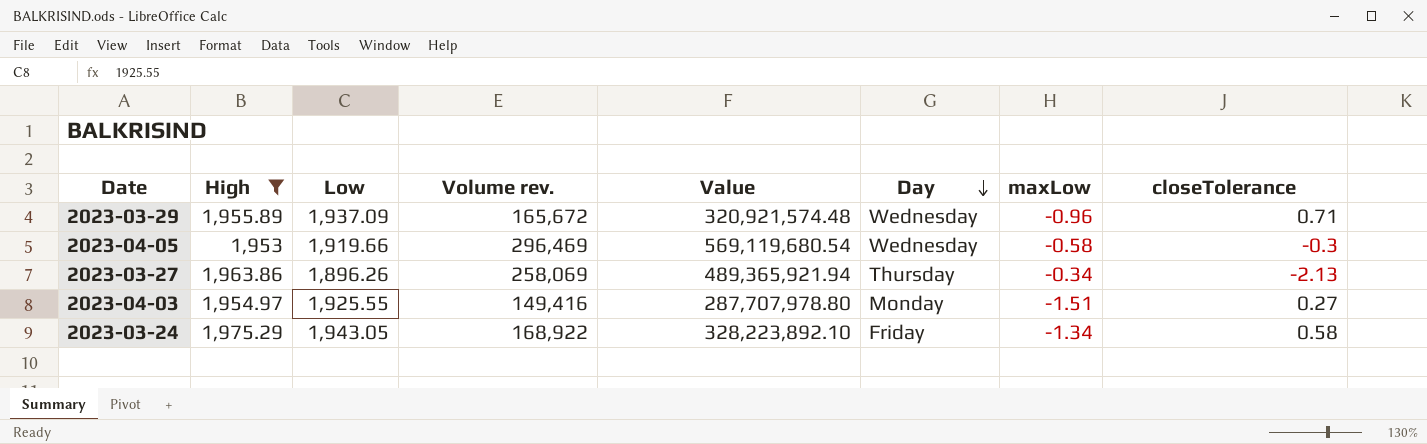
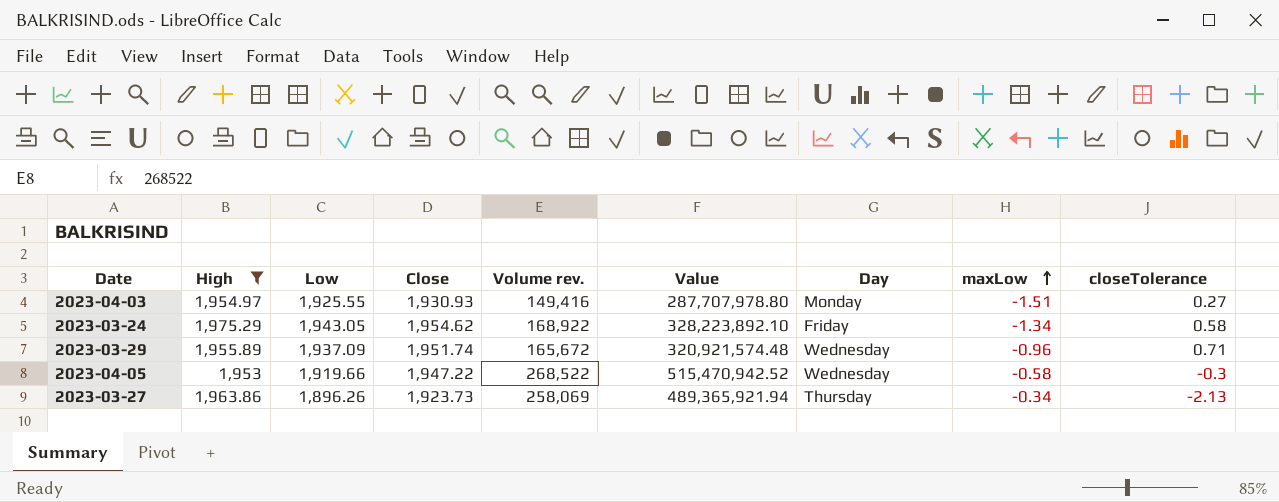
row order: Day descending -> maxLow ascending
column Close | position: none -> 4
2023-04-05 | Volume rev.: 296,469 -> 268,522
2023-04-05 | Value: 569,119,680.54 -> 515,470,942.52

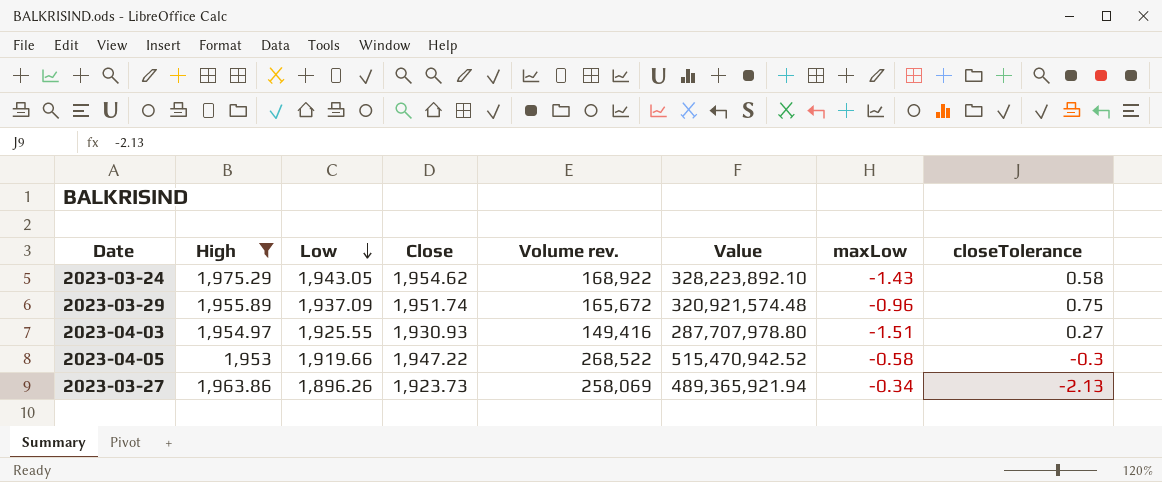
row order: maxLow ascending -> Low descending
column Day | position: 7 -> none
2023-03-24 | maxLow: -1.34 -> -1.43
2023-03-29 | closeTolerance: 0.71 -> 0.75

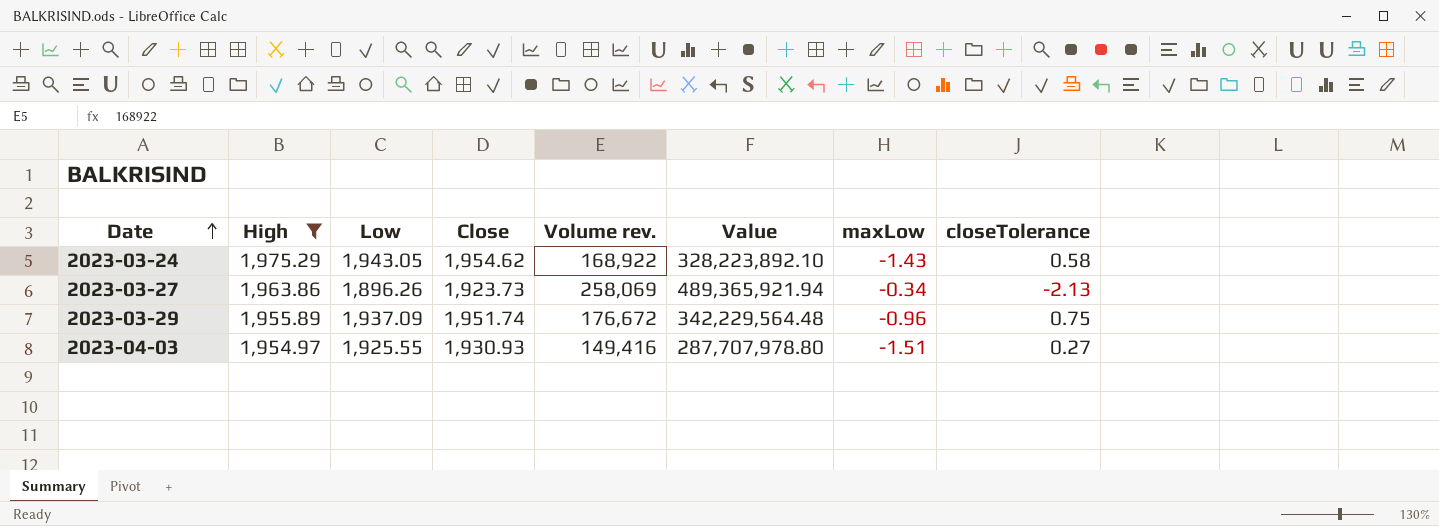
row order: Low descending -> Date ascending
row 2023-04-05: 1,953 | 1,919.66 | 1,947.22 | 268,522 | 515,470,942.52 | -0.58 | -0.3 -> none
2023-03-29 | Volume rev.: 165,672 -> 176,672
2023-03-29 | Value: 320,921,574.48 -> 342,229,564.48

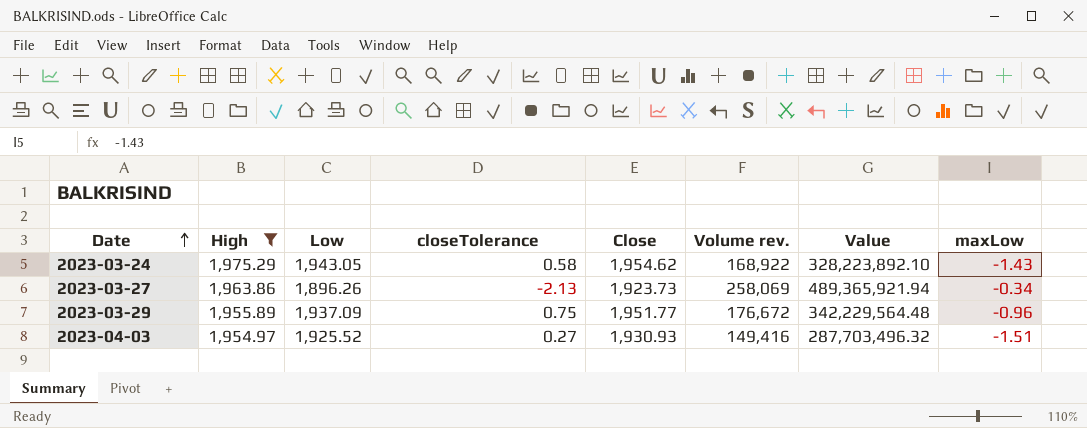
column closeTolerance | position: 8 -> 4
2023-03-29 | Close: 1,951.74 -> 1,951.77
2023-04-03 | Low: 1,925.55 -> 1,925.52
2023-04-03 | Value: 287,707,978.80 -> 287,703,496.32

